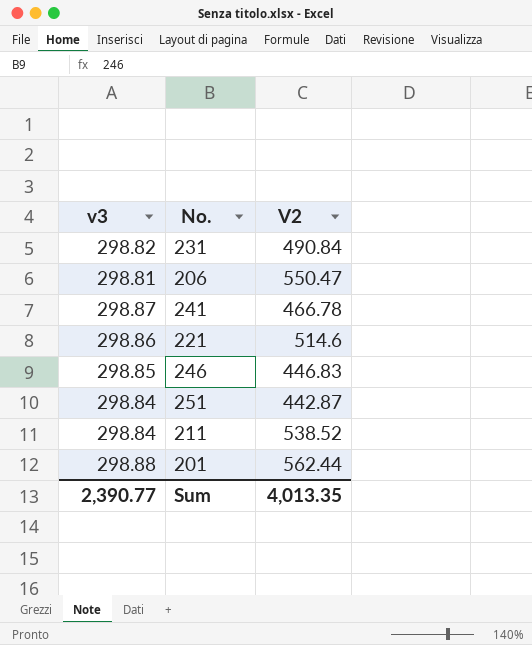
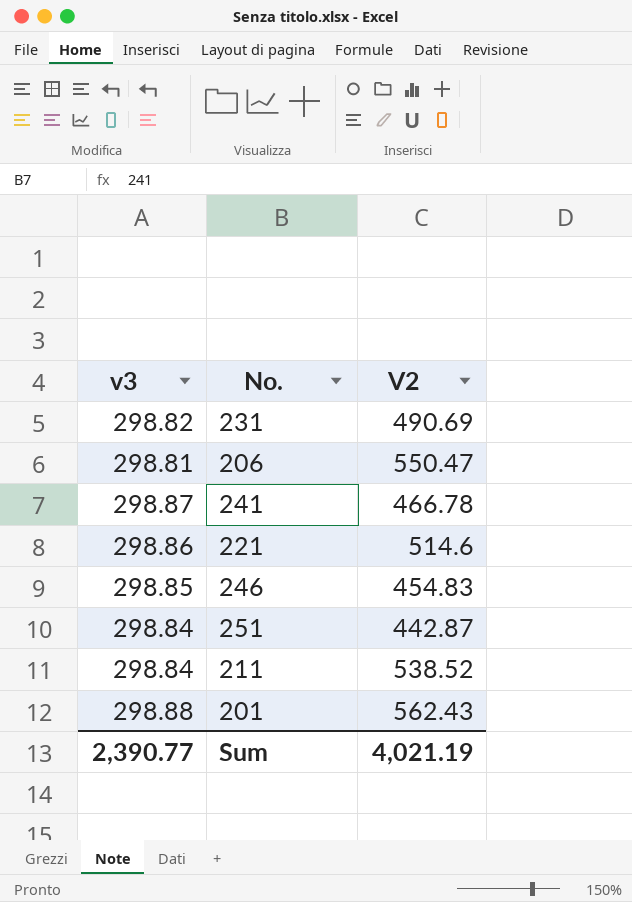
231 | V2: 490.84 -> 490.69
246 | V2: 446.83 -> 454.83
201 | V2: 562.44 -> 562.43
Sum | V2: 4,013.35 -> 4,021.19

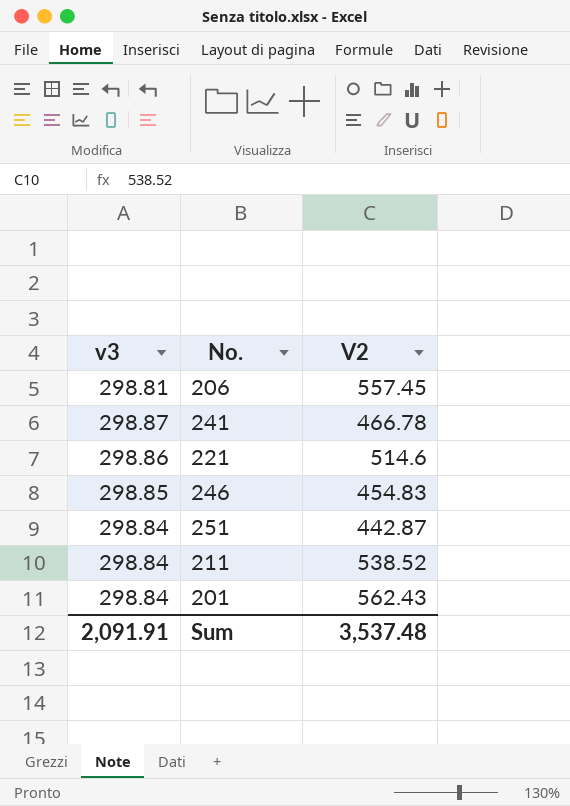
row 231: 298.82 | 490.69 -> none
206 | V2: 550.47 -> 557.45
201 | v3: 298.88 -> 298.84
Sum | v3: 2,390.77 -> 2,091.91
Sum | V2: 4,021.19 -> 3,537.48

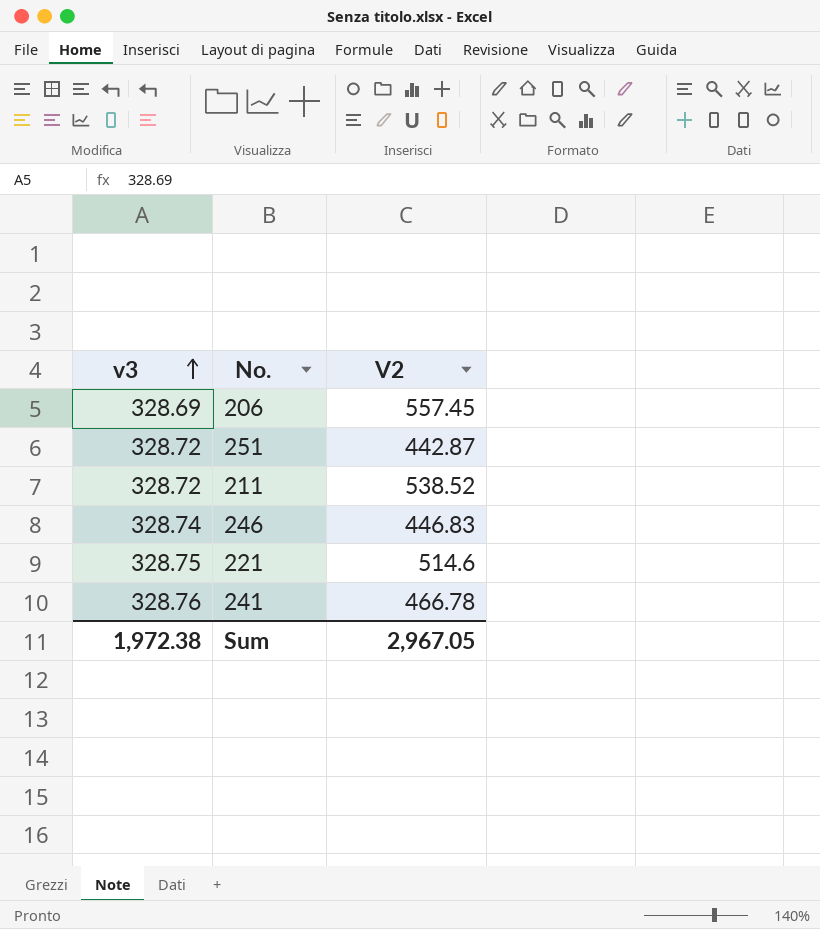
row order: none -> v3 ascending
row 201: 298.84 | 562.43 -> none
206 | v3: 298.81 -> 328.69
251 | v3: 298.84 -> 328.72
211 | v3: 298.84 -> 328.72
246 | v3: 298.85 -> 328.74
246 | V2: 454.83 -> 446.83
221 | v3: 298.86 -> 328.75
241 | v3: 298.87 -> 328.76
Sum | v3: 2,091.91 -> 1,972.38
Sum | V2: 3,537.48 -> 2,967.05

